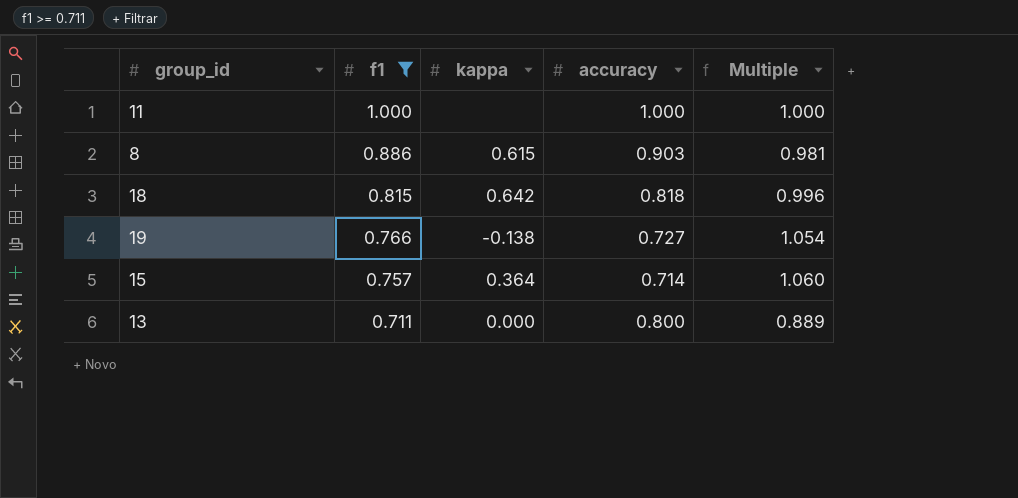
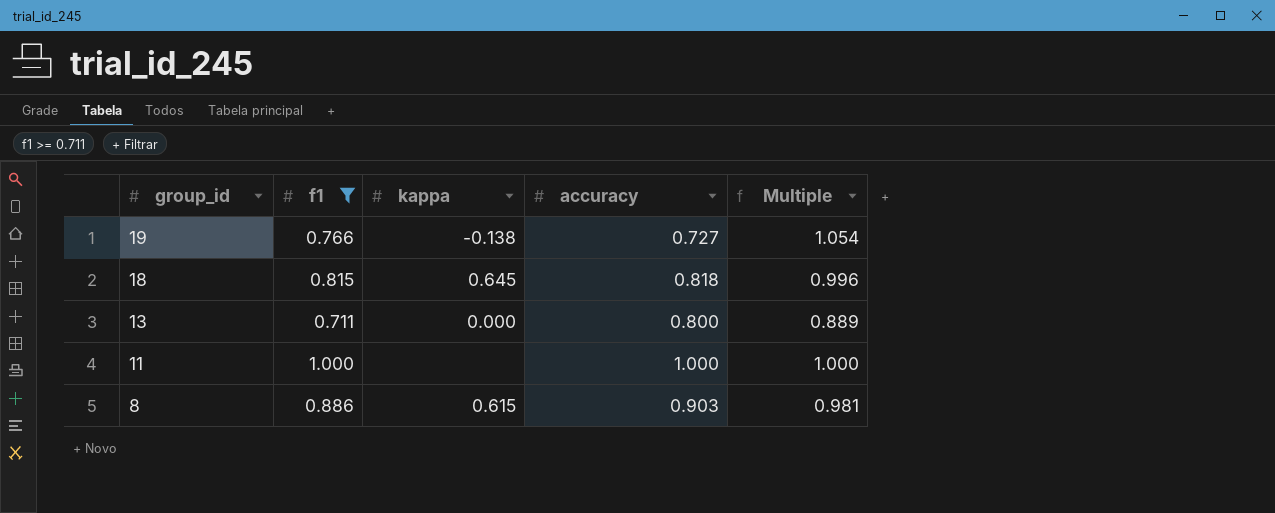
row order: f1 descending -> group_id descending
row 15: 0.757 | 0.364 | 0.714 | 1.060 -> none
18 | kappa: 0.642 -> 0.645

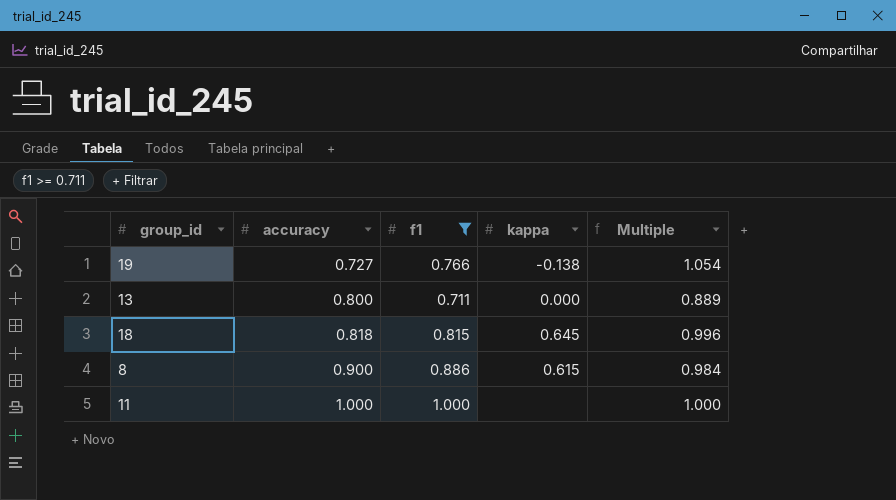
row order: group_id descending -> accuracy ascending
column accuracy | position: 4 -> 2
8 | accuracy: 0.903 -> 0.900
8 | Multiple: 0.981 -> 0.984

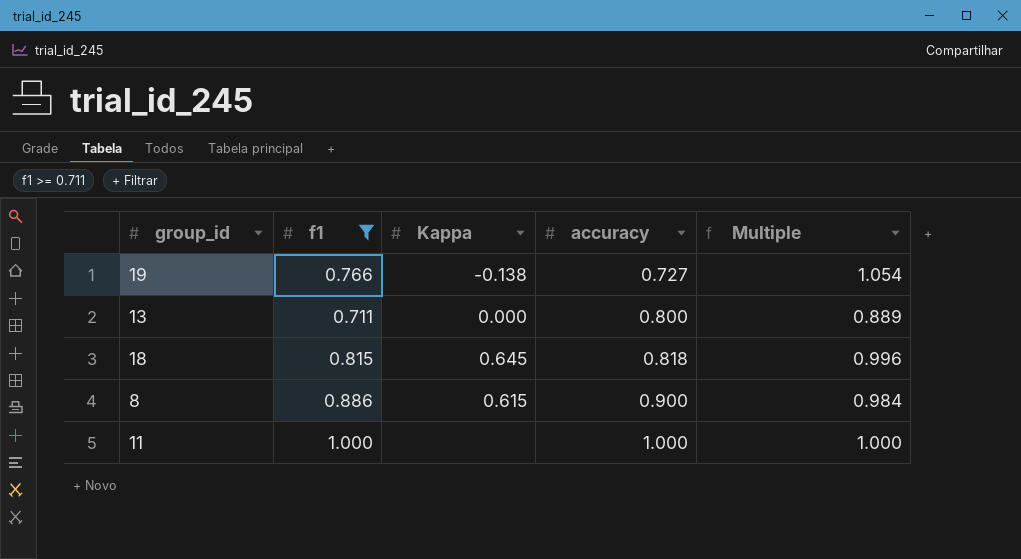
column name: kappa -> Kappa
column accuracy | position: 2 -> 4

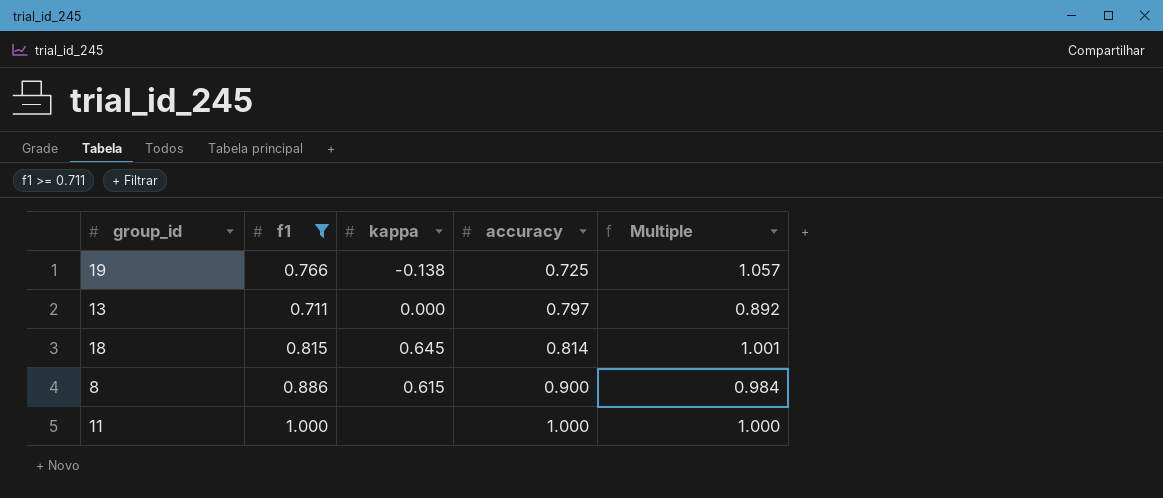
column name: Kappa -> kappa
19 | accuracy: 0.727 -> 0.725
19 | Multiple: 1.054 -> 1.057
13 | accuracy: 0.800 -> 0.797
13 | Multiple: 0.889 -> 0.892
18 | accuracy: 0.818 -> 0.814
18 | Multiple: 0.996 -> 1.001

